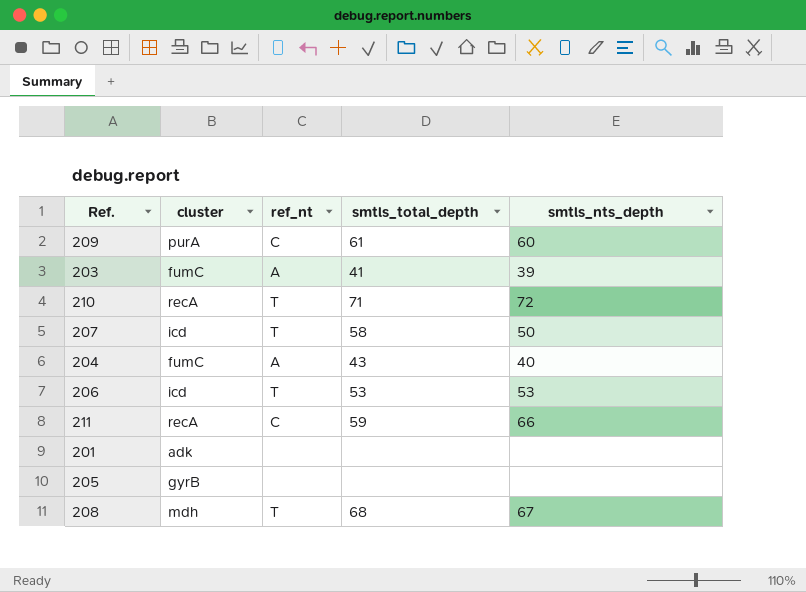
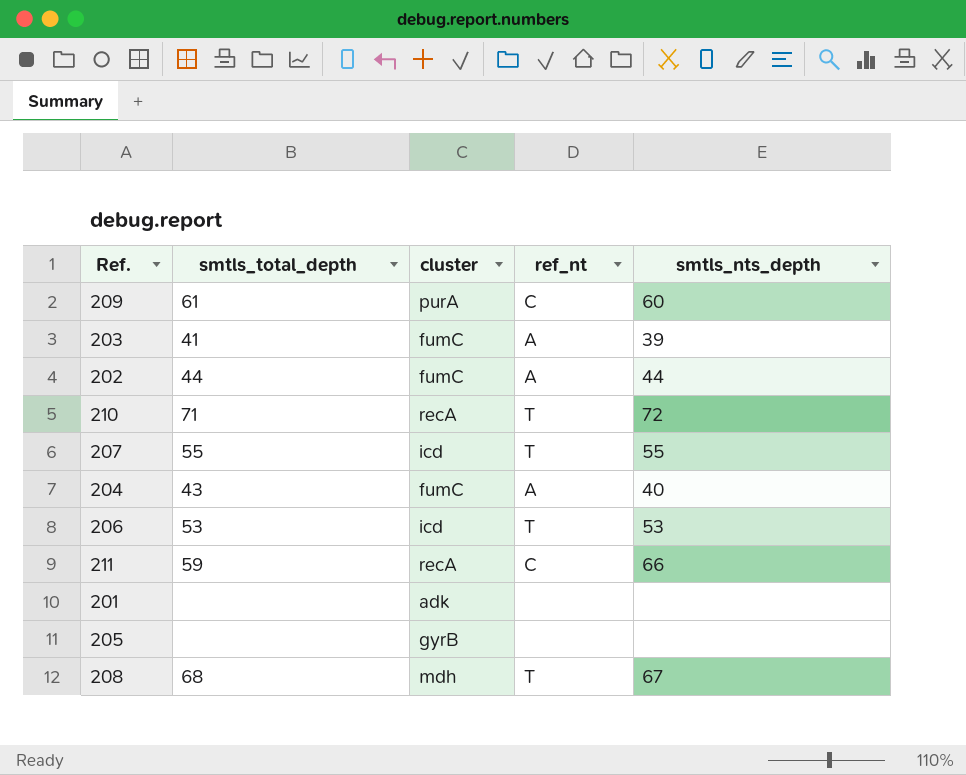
column smtls_total_depth | position: 4 -> 2
row 202: none -> 44 | fumC | A | 44
207 | smtls_total_depth: 58 -> 55
207 | smtls_nts_depth: 50 -> 55

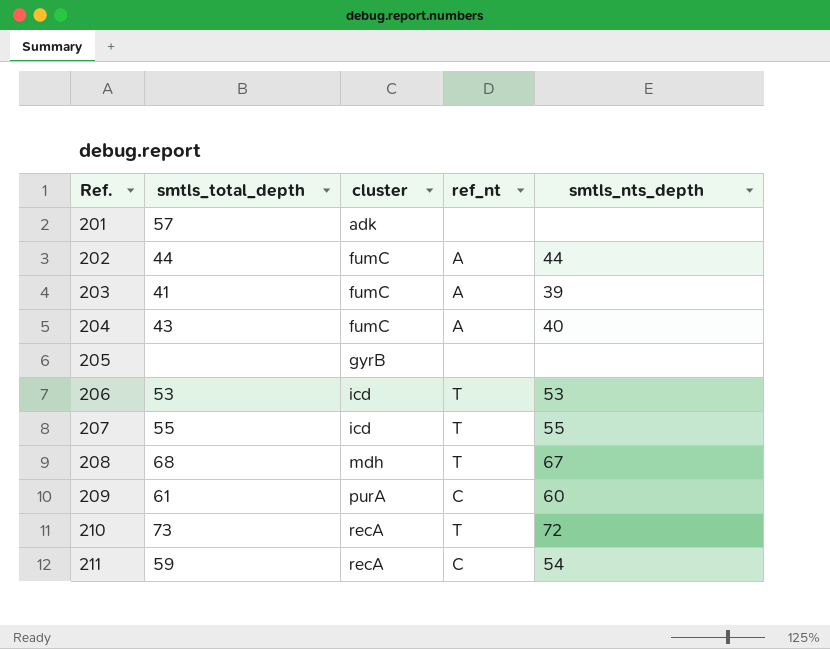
row order: none -> Ref. ascending
201 | smtls_total_depth: none -> 57
210 | smtls_total_depth: 71 -> 73
211 | smtls_nts_depth: 66 -> 54

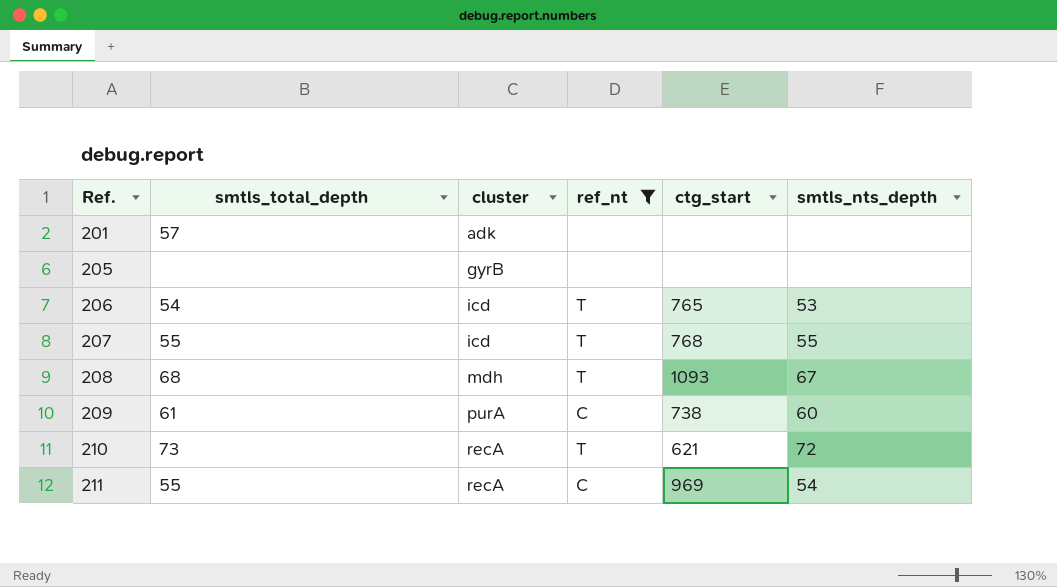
filter: none -> ref_nt != A
column ctg_start | position: none -> 5
206 | smtls_total_depth: 53 -> 54
211 | smtls_total_depth: 59 -> 55

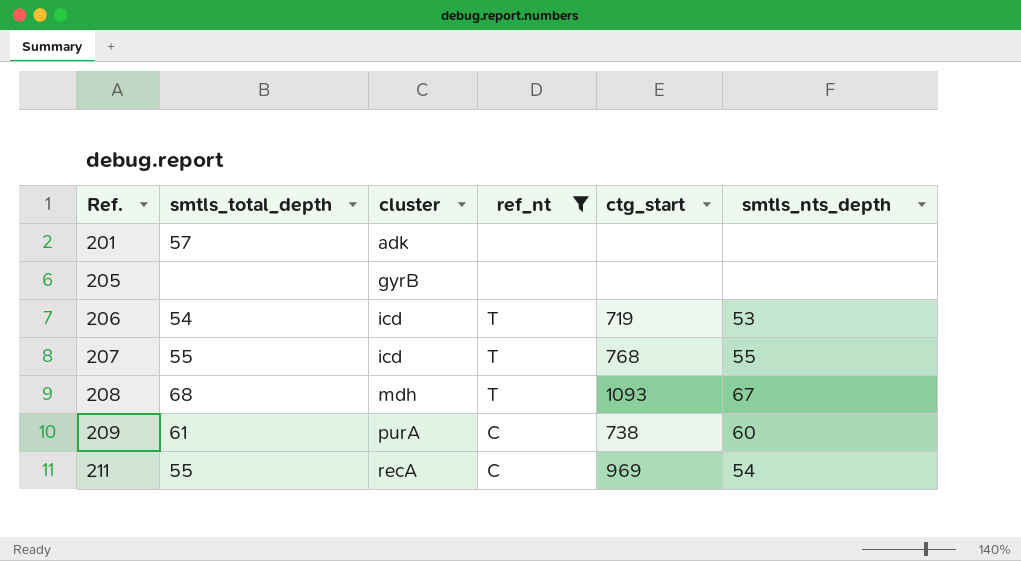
row 210: 73 | recA | T | 621 | 72 -> none
206 | ctg_start: 765 -> 719

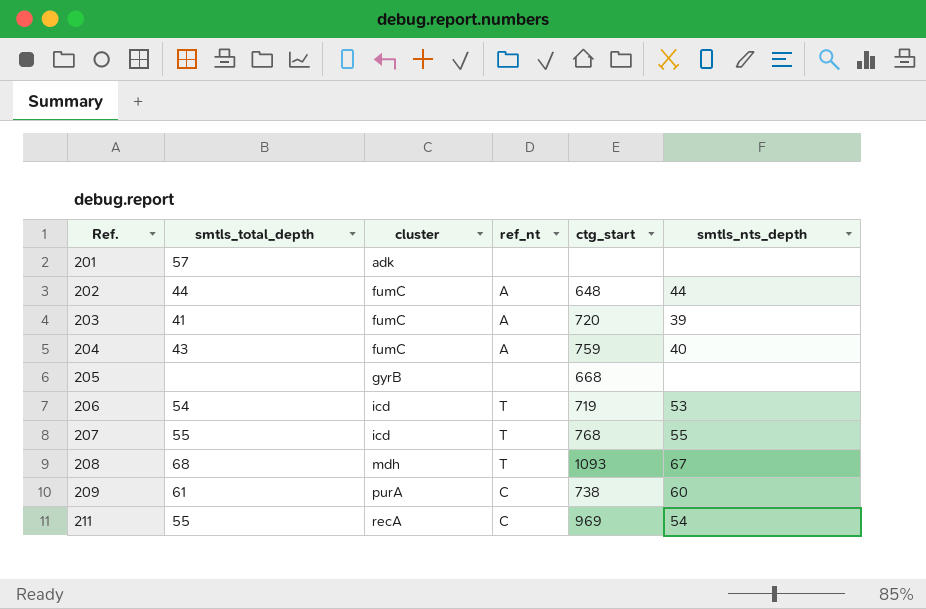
filter: ref_nt != A -> none
205 | ctg_start: none -> 668

